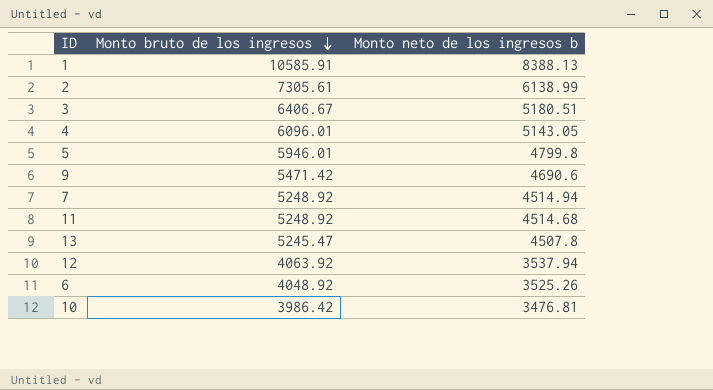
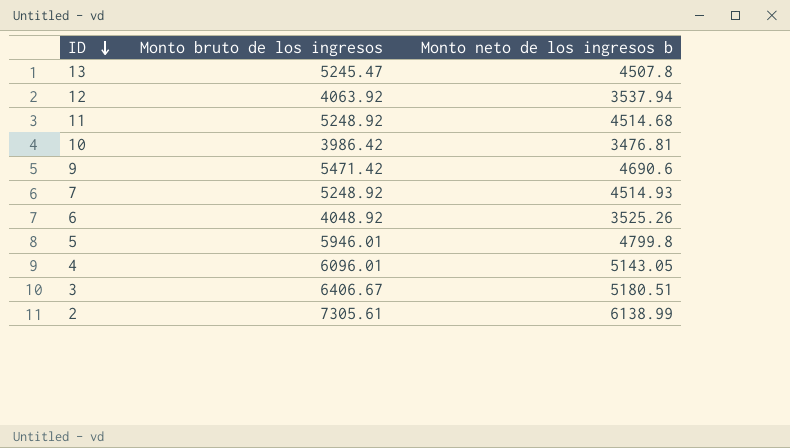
row order: Monto bruto de los ingresos descending -> ID descending
row 1: 10585.91 | 8388.13 -> none
7 | Monto neto de los ingresos b: 4514.94 -> 4514.93

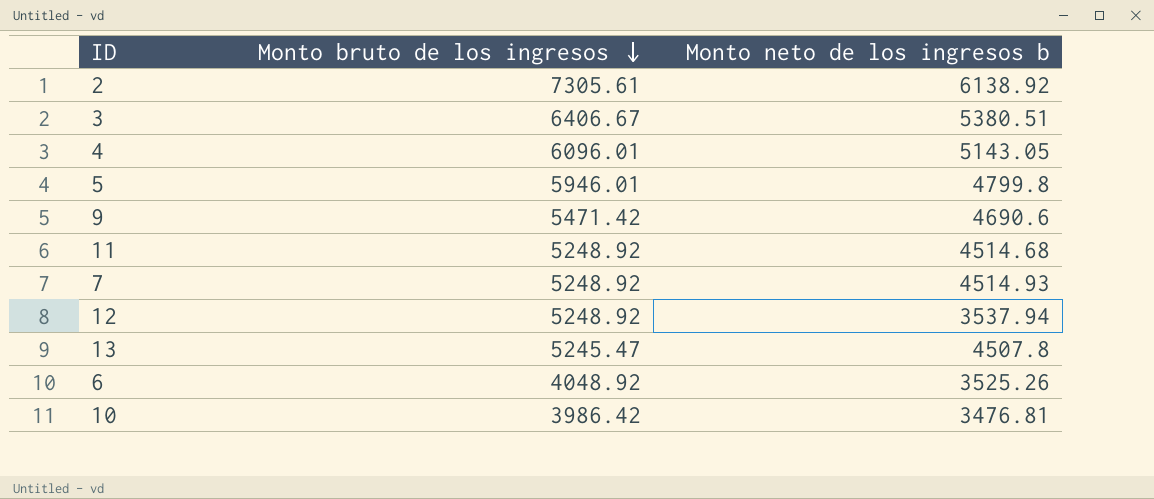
row order: ID descending -> Monto bruto de los ingresos descending
2 | Monto neto de los ingresos b: 6138.99 -> 6138.92
3 | Monto neto de los ingresos b: 5180.51 -> 5380.51
12 | Monto bruto de los ingresos: 4063.92 -> 5248.92

